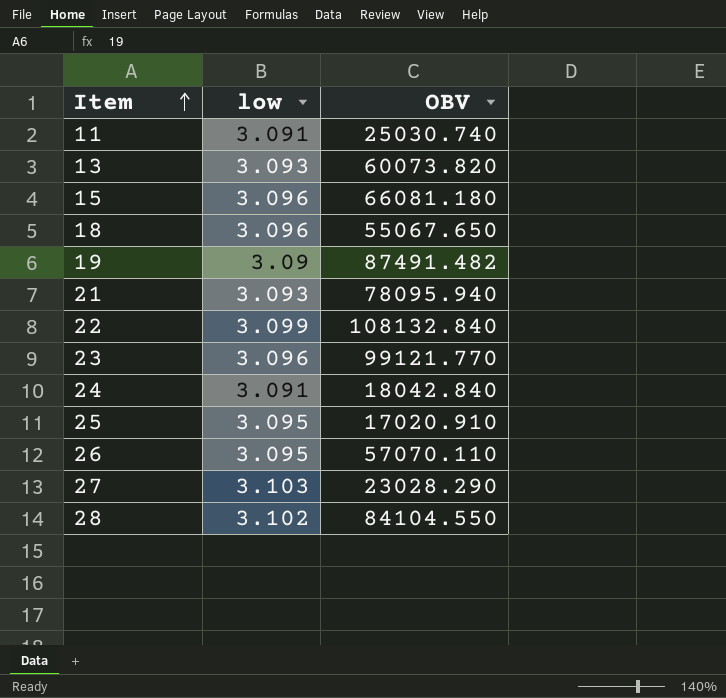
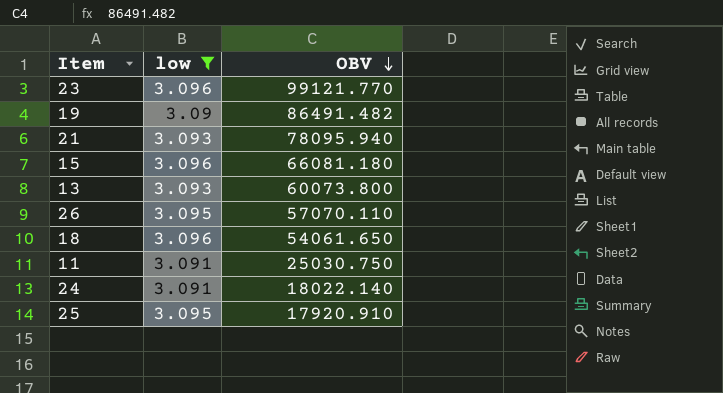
filter: none -> low <= 3.096
row order: Item ascending -> OBV descending
19 | OBV: 87491.482 -> 86491.482
13 | OBV: 60073.820 -> 60073.800
18 | OBV: 55067.650 -> 54061.650
11 | OBV: 25030.740 -> 25030.750
24 | OBV: 18042.840 -> 18022.140
25 | OBV: 17020.910 -> 17920.910

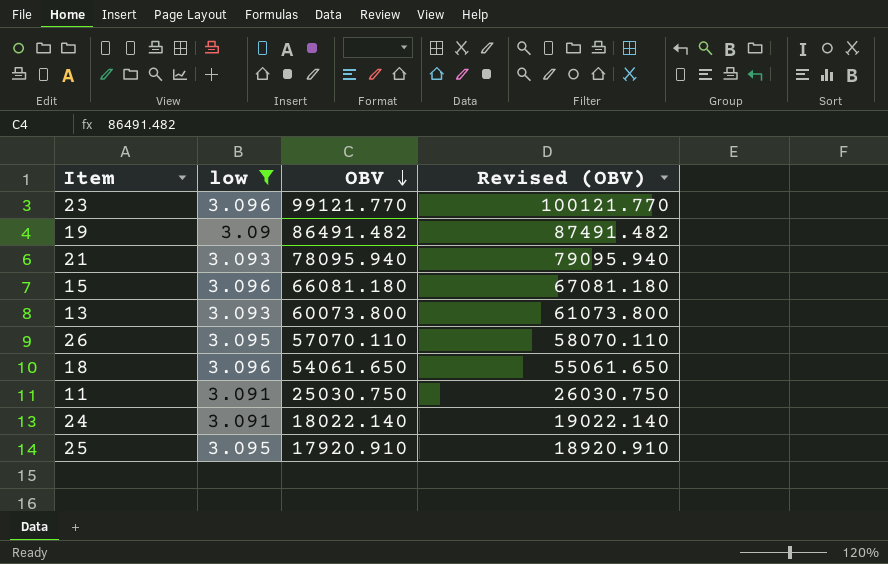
column Revised (OBV) | formula: none -> [OBV] + 1000

